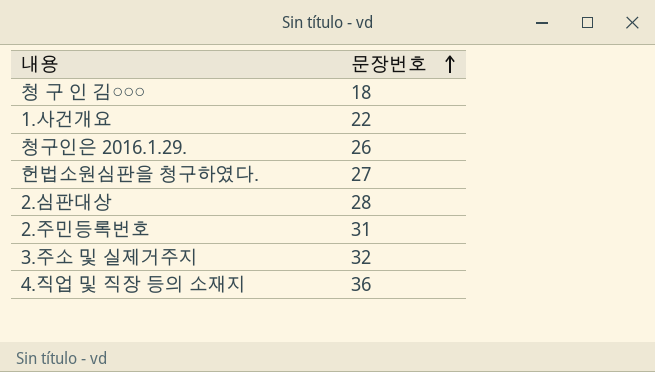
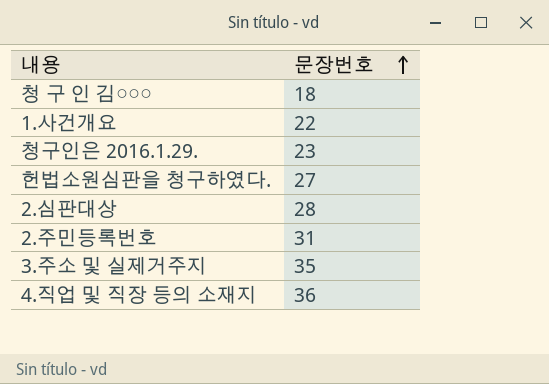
청구인은 2016.1.29. | 문장번호: 26 -> 23
3.주소 및 실제거주지 | 문장번호: 32 -> 35

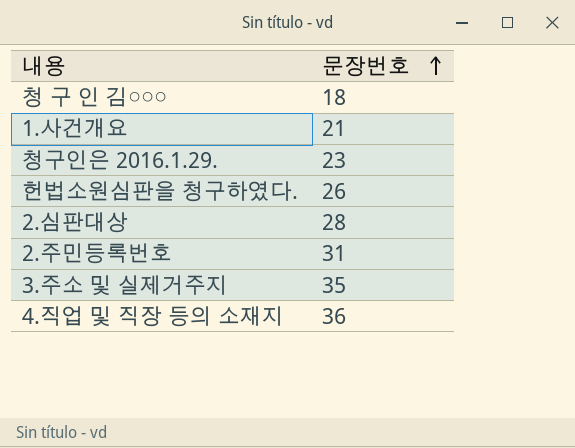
1.사건개요 | 문장번호: 22 -> 21
헌법소원심판을 청구하였다. | 문장번호: 27 -> 26

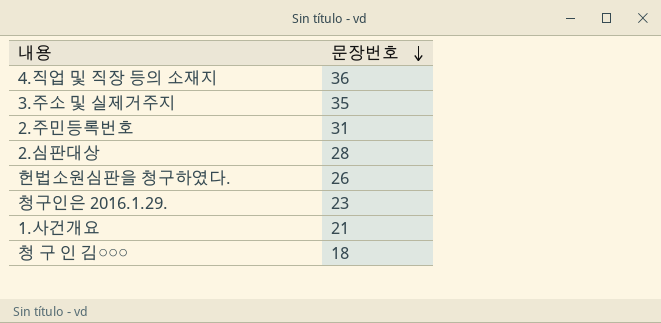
row order: 문장번호 ascending -> 문장번호 descending

